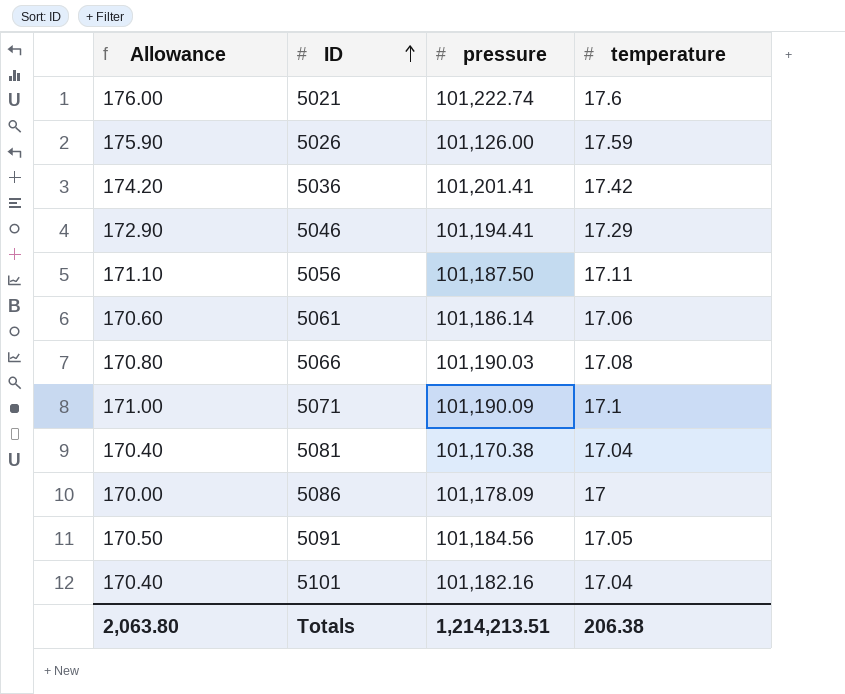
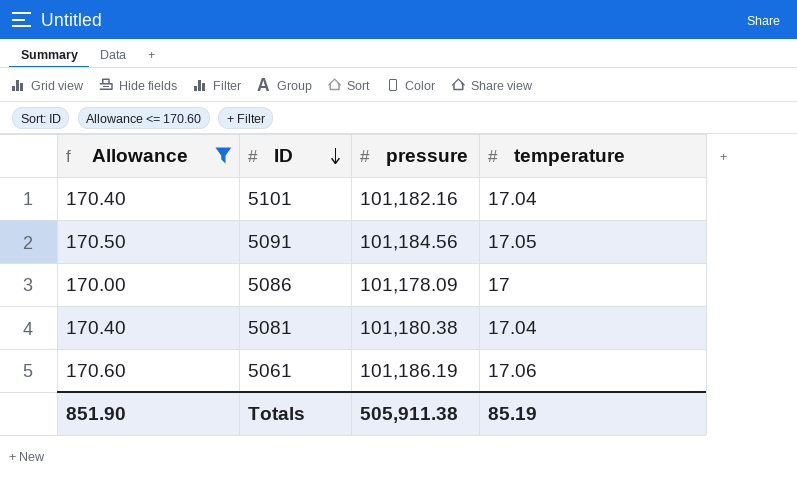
filter: none -> Allowance <= 170.60
row order: ID ascending -> ID descending
5081 | pressure: 101,170.38 -> 101,180.38
5061 | pressure: 101,186.14 -> 101,186.19
Totals | Allowance: 2,063.80 -> 851.90
Totals | pressure: 1,214,213.51 -> 505,911.38
Totals | temperature: 206.38 -> 85.19

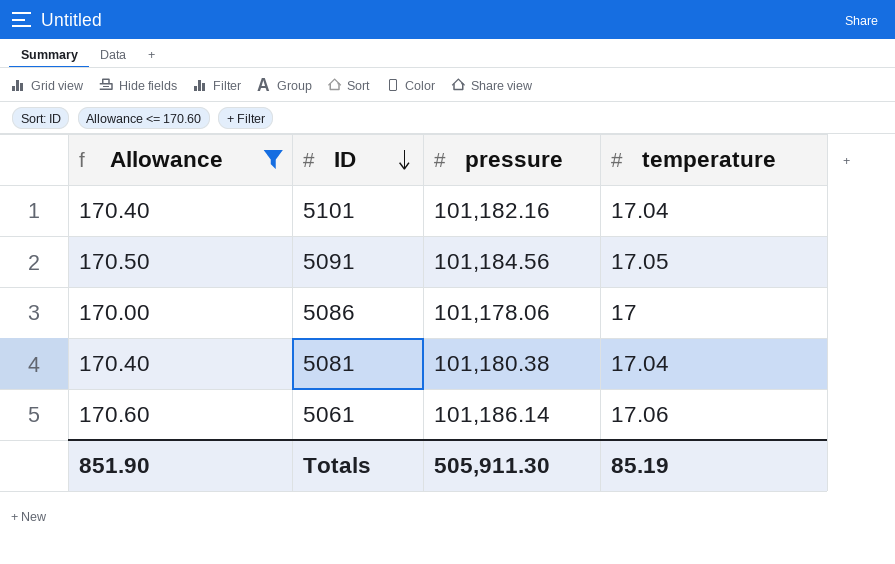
5086 | pressure: 101,178.09 -> 101,178.06
5061 | pressure: 101,186.19 -> 101,186.14
Totals | pressure: 505,911.38 -> 505,911.30

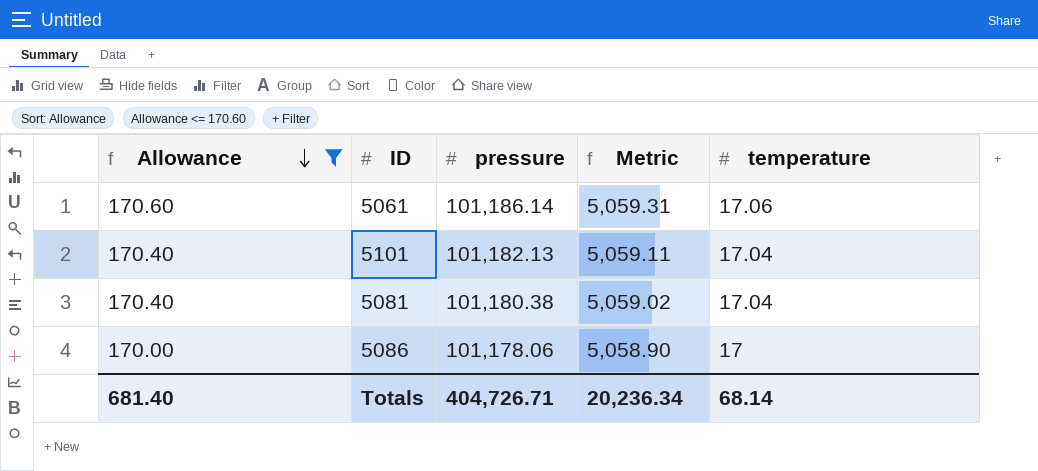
row order: ID descending -> Allowance descending
column Metric | formula: none -> [pressure] * 0.05
row 5091: 170.50 | 101,184.56 | 17.05 -> none
5101 | pressure: 101,182.16 -> 101,182.13
Totals | Allowance: 851.90 -> 681.40
Totals | pressure: 505,911.30 -> 404,726.71
Totals | temperature: 85.19 -> 68.14

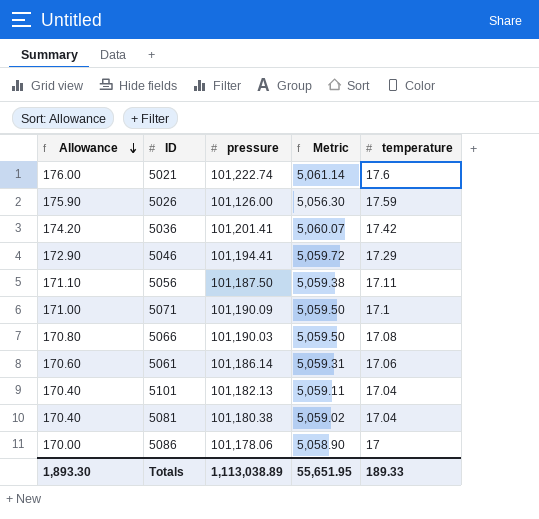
filter: Allowance <= 170.60 -> none
Totals | Allowance: 681.40 -> 1,893.30
Totals | pressure: 404,726.71 -> 1,113,038.89
Totals | Metric: 20,236.34 -> 55,651.95
Totals | temperature: 68.14 -> 189.33

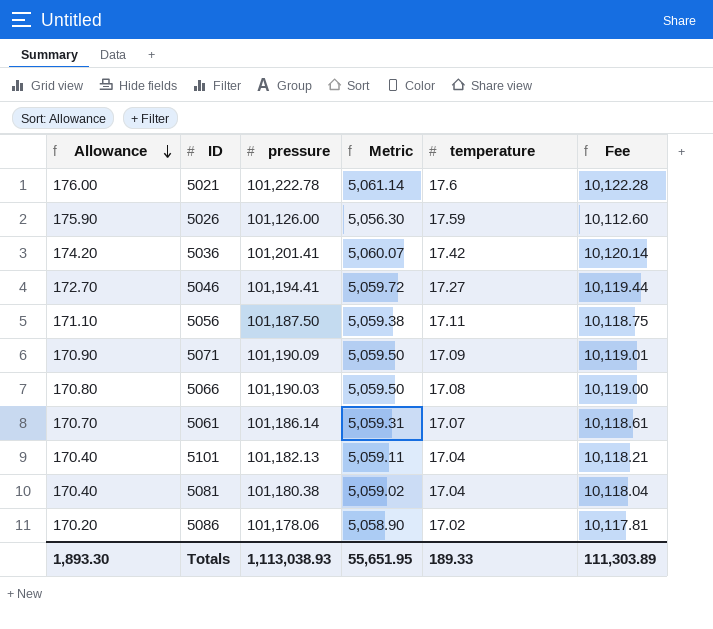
column Fee | formula: none -> [pressure] * 0.1
5021 | pressure: 101,222.74 -> 101,222.78
5046 | Allowance: 172.90 -> 172.70
5046 | temperature: 17.29 -> 17.27
5071 | Allowance: 171.00 -> 170.90
5071 | temperature: 17.1 -> 17.09
5061 | Allowance: 170.60 -> 170.70
5061 | temperature: 17.06 -> 17.07
5086 | Allowance: 170.00 -> 170.20
5086 | temperature: 17 -> 17.02
Totals | pressure: 1,113,038.89 -> 1,113,038.93

